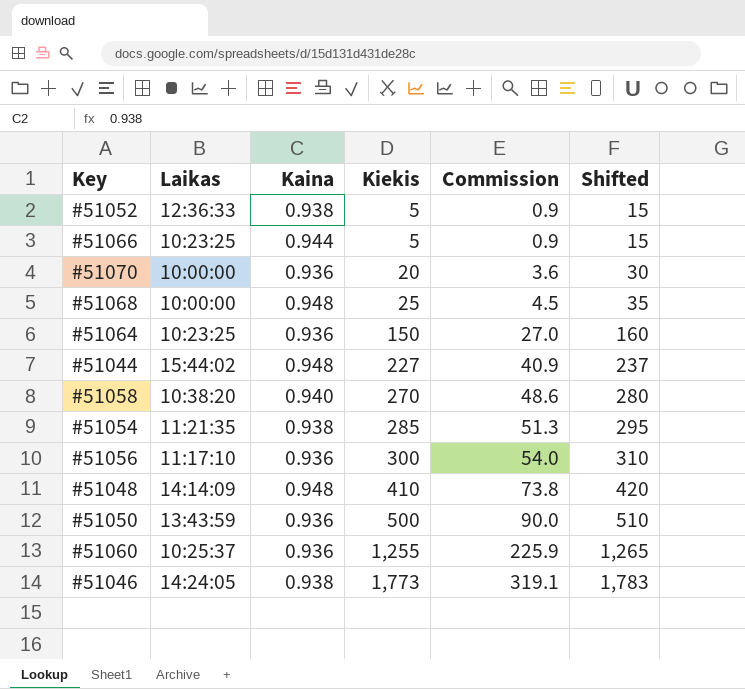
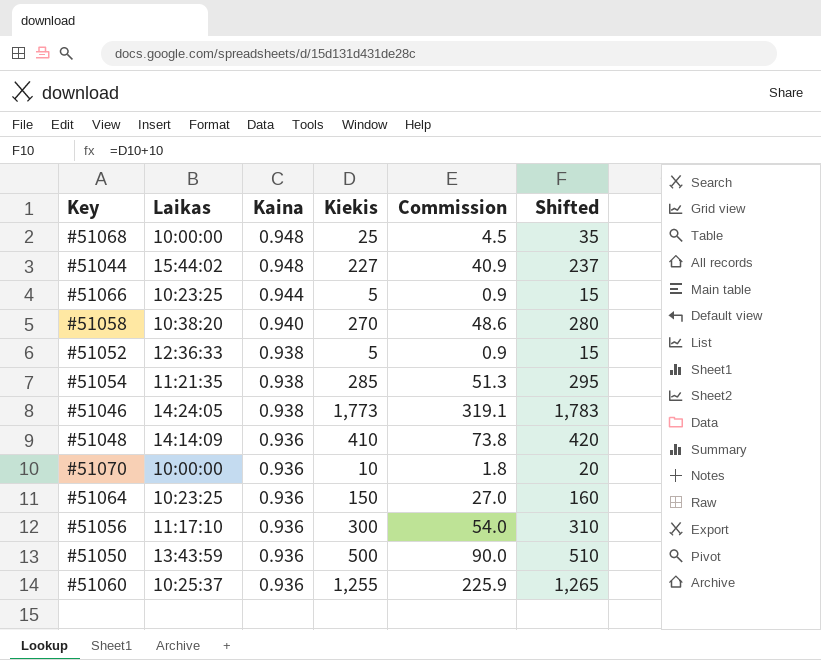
row order: Kiekis ascending -> Kaina descending
#51048 | Kaina: 0.948 -> 0.936
#51070 | Kiekis: 20 -> 10
#51070 | Commission: 3.6 -> 1.8
#51070 | Shifted: 30 -> 20

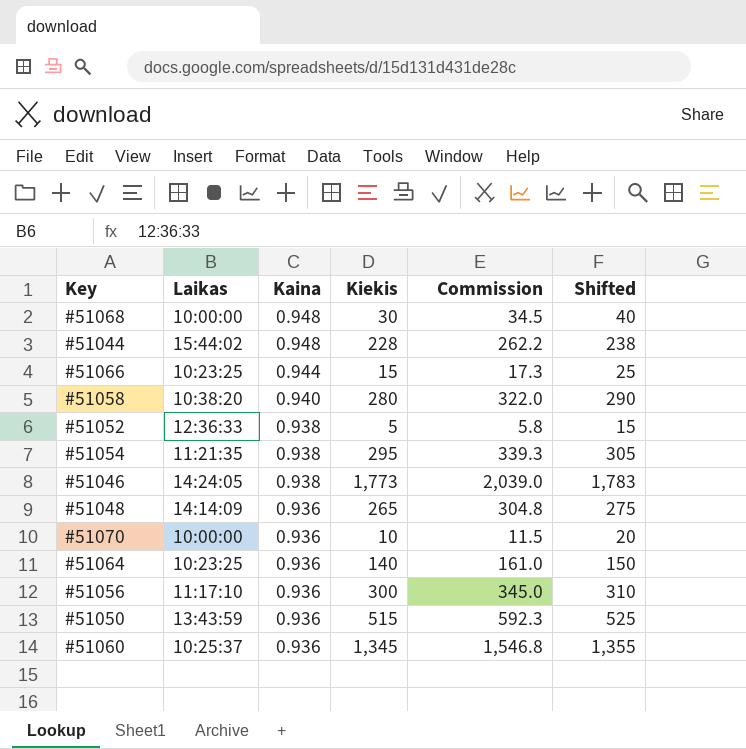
column Commission | formula: [Kiekis] * 0.18 -> [Kiekis] * 1.15
#51068 | Kiekis: 25 -> 30
#51068 | Shifted: 35 -> 40
#51044 | Kiekis: 227 -> 228
#51044 | Shifted: 237 -> 238
#51066 | Kiekis: 5 -> 15
#51066 | Shifted: 15 -> 25
#51058 | Kiekis: 270 -> 280
#51058 | Shifted: 280 -> 290
#51054 | Kiekis: 285 -> 295
#51054 | Shifted: 295 -> 305
#51048 | Kiekis: 410 -> 265
#51048 | Shifted: 420 -> 275
#51064 | Kiekis: 150 -> 140
#51064 | Shifted: 160 -> 150
#51050 | Kiekis: 500 -> 515
#51050 | Shifted: 510 -> 525
#51060 | Kiekis: 1,255 -> 1,345
#51060 | Shifted: 1,265 -> 1,355

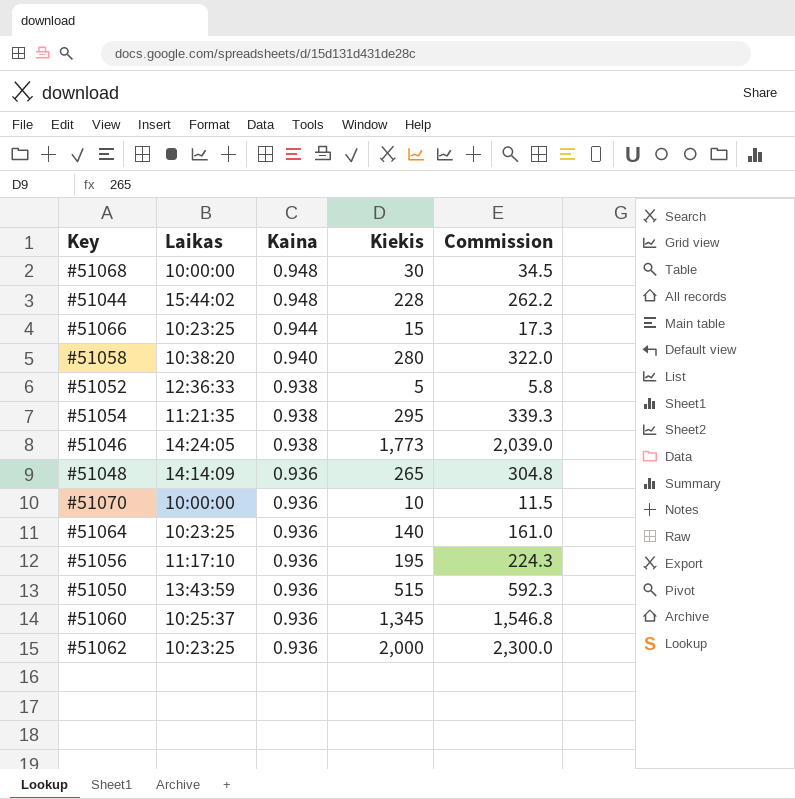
column Shifted | formula: [Kiekis] + 10 -> none
#51056 | Kiekis: 300 -> 195
#51056 | Commission: 345.0 -> 224.3
row #51062: none -> 10:23:25 | 0.936 | 2,000 | 2,300.0

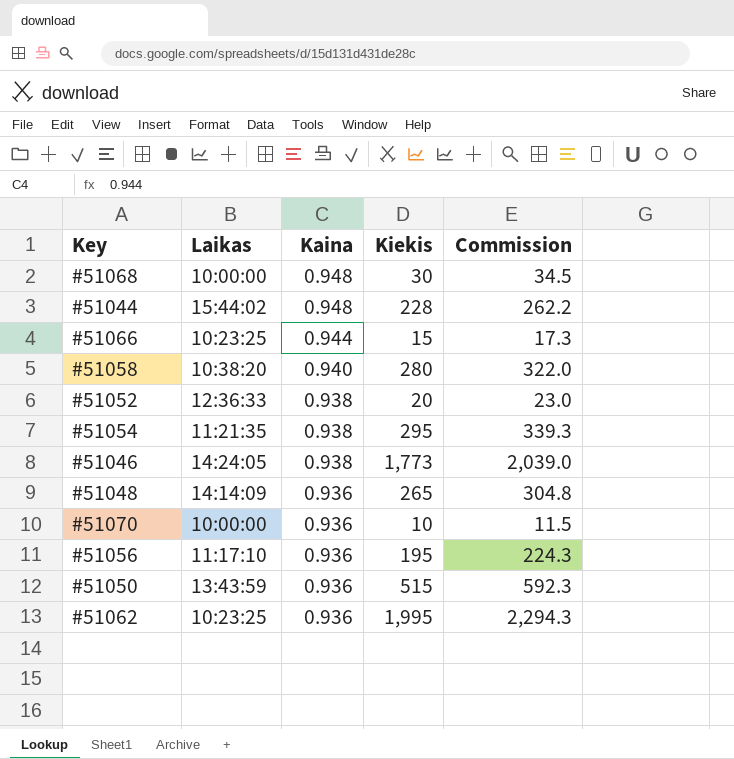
row #51064: 10:23:25 | 0.936 | 140 | 161.0 -> none
row #51060: 10:25:37 | 0.936 | 1,345 | 1,546.8 -> none
#51052 | Kiekis: 5 -> 20
#51052 | Commission: 5.8 -> 23.0
#51062 | Kiekis: 2,000 -> 1,995
#51062 | Commission: 2,300.0 -> 2,294.3

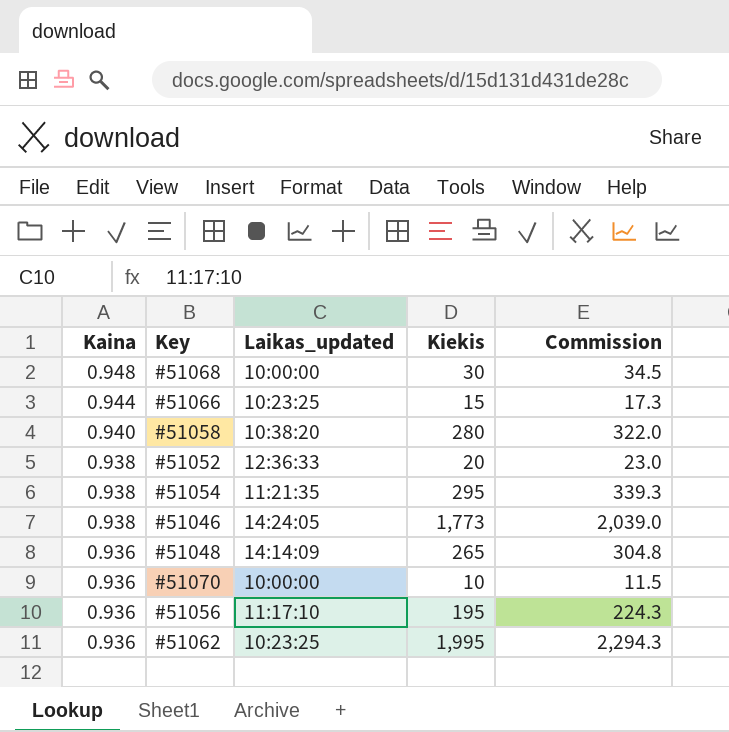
column Kaina | position: 3 -> 1
column name: Laikas -> Laikas_updated
row #51044: 15:44:02 | 0.948 | 228 | 262.2 -> none
row #51050: 13:43:59 | 0.936 | 515 | 592.3 -> none

